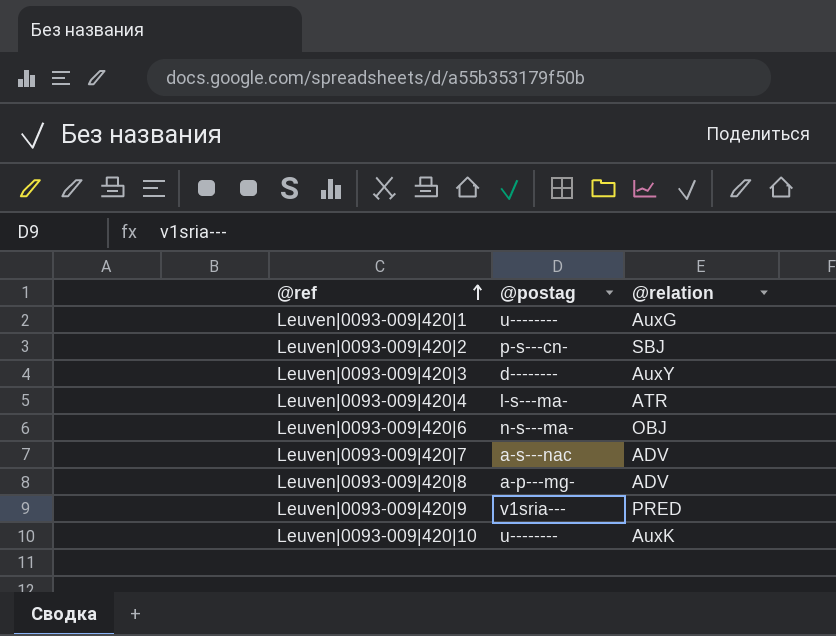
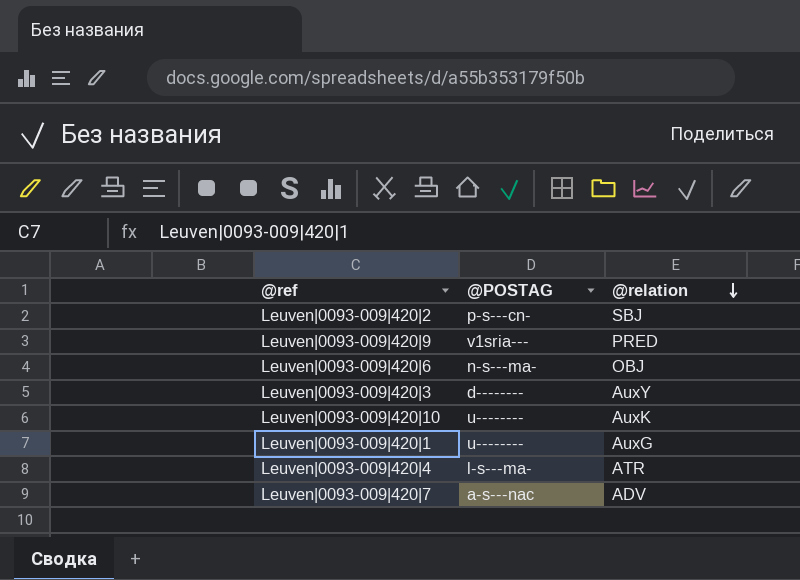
row order: @ref ascending -> @relation descending
column name: @postag -> @POSTAG
row Leuven|0093-009|420|8: a-p---mg- | ADV -> none

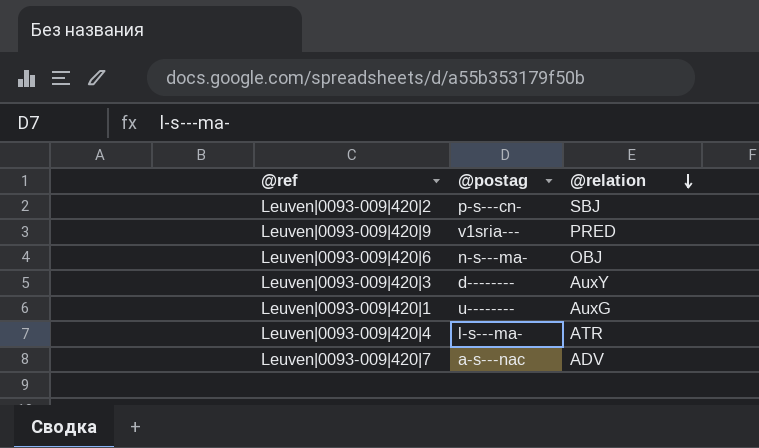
column name: @POSTAG -> @postag
row Leuven|0093-009|420|10: u-------- | AuxK -> none

